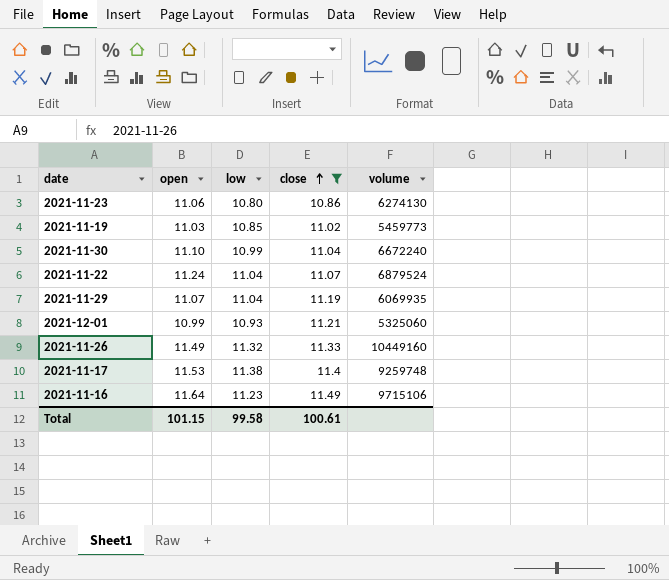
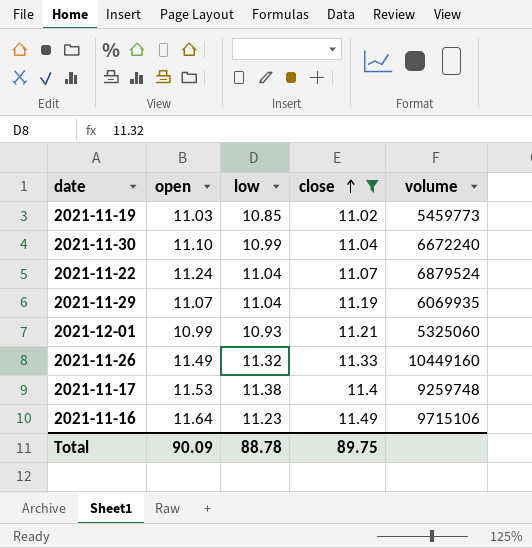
row 2021-11-23: 11.06 | 10.80 | 10.86 | 6274130 -> none
Total | open: 101.15 -> 90.09
Total | low: 99.58 -> 88.78
Total | close: 100.61 -> 89.75

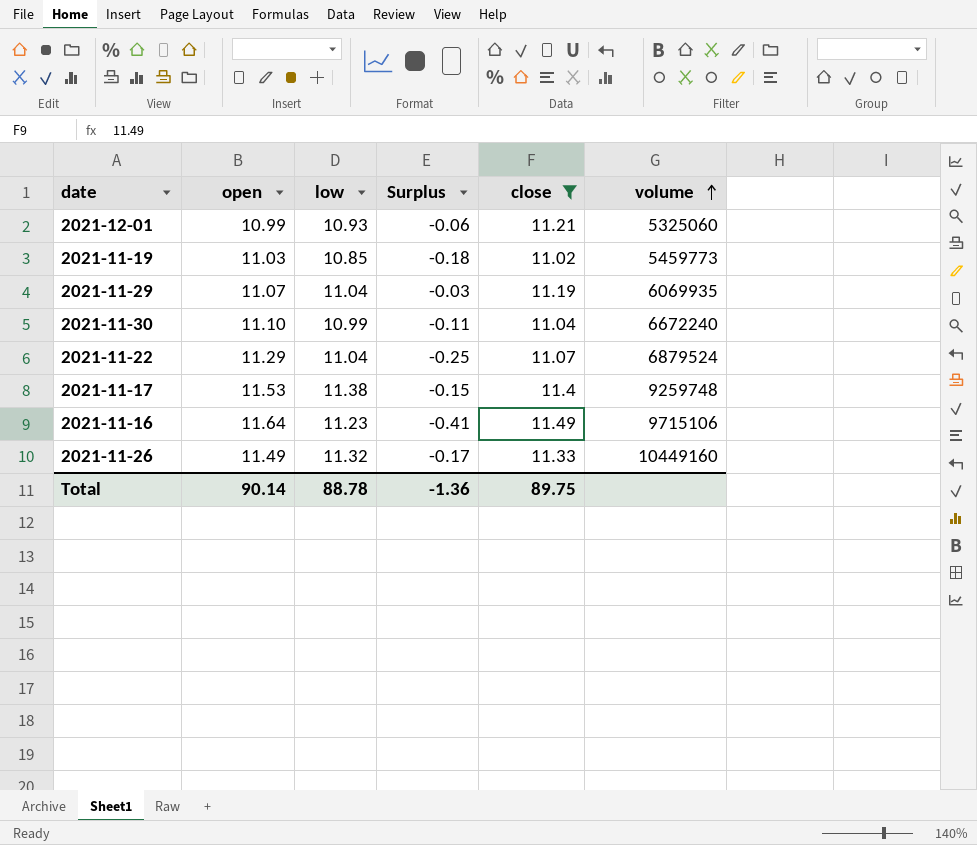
row order: close ascending -> volume ascending
column Surplus | formula: none -> [low] - [open]
2021-11-22 | open: 11.24 -> 11.29
Total | open: 90.09 -> 90.14

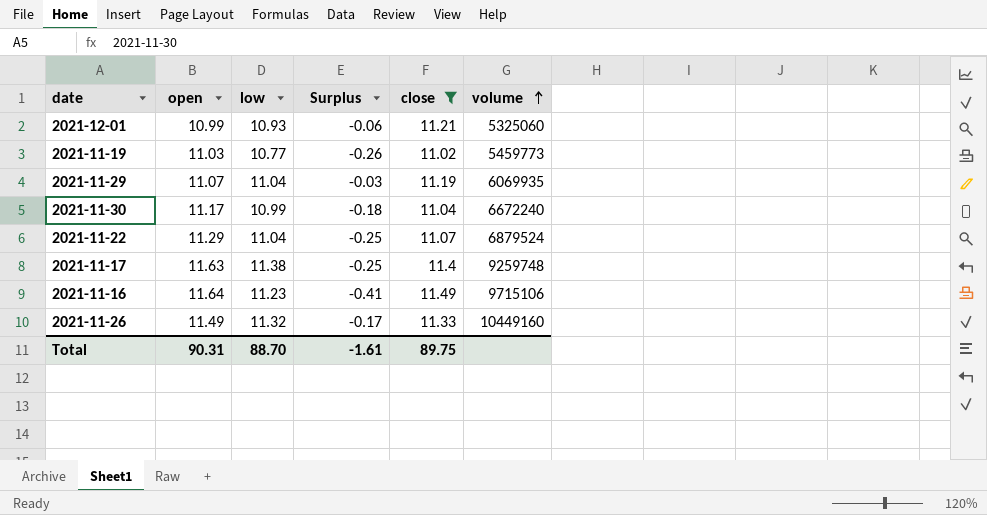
2021-11-19 | low: 10.85 -> 10.77
2021-11-19 | Surplus: -0.18 -> -0.26
2021-11-30 | open: 11.10 -> 11.17
2021-11-30 | Surplus: -0.11 -> -0.18
2021-11-17 | open: 11.53 -> 11.63
2021-11-17 | Surplus: -0.15 -> -0.25
Total | open: 90.14 -> 90.31
Total | low: 88.78 -> 88.70
Total | Surplus: -1.36 -> -1.61

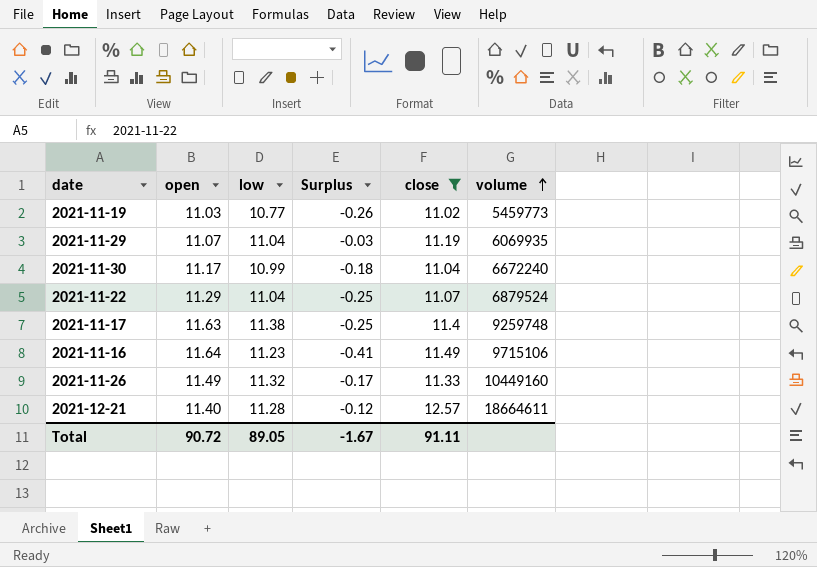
row 2021-12-01: 10.99 | 10.93 | -0.06 | 11.21 | 5325060 -> none
row 2021-12-21: none -> 11.40 | 11.28 | -0.12 | 12.57 | 18664611
Total | open: 90.31 -> 90.72
Total | low: 88.70 -> 89.05
Total | Surplus: -1.61 -> -1.67
Total | close: 89.75 -> 91.11

